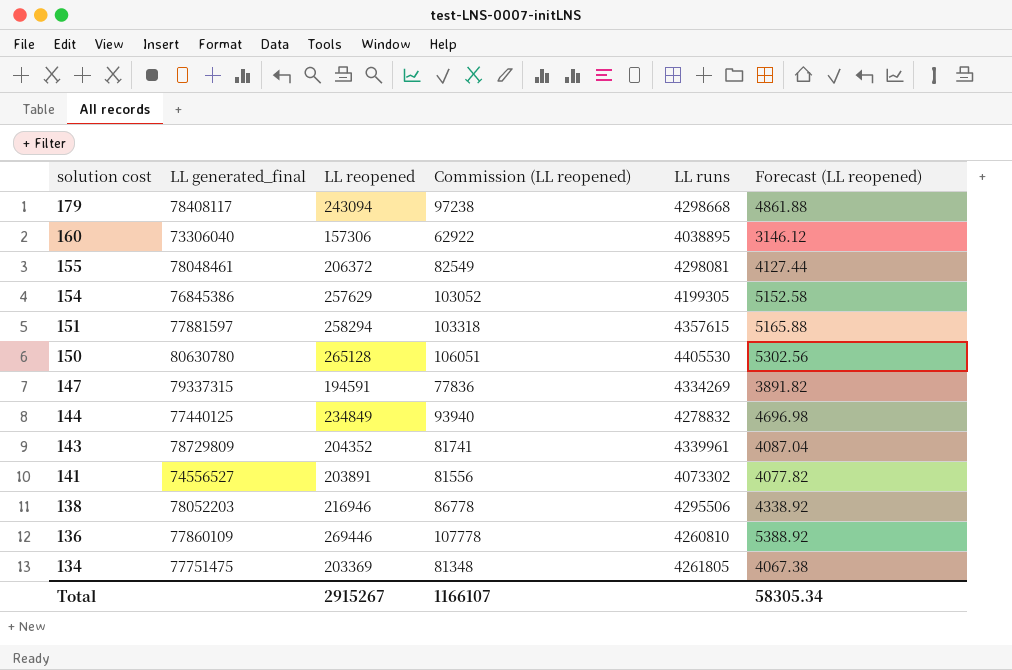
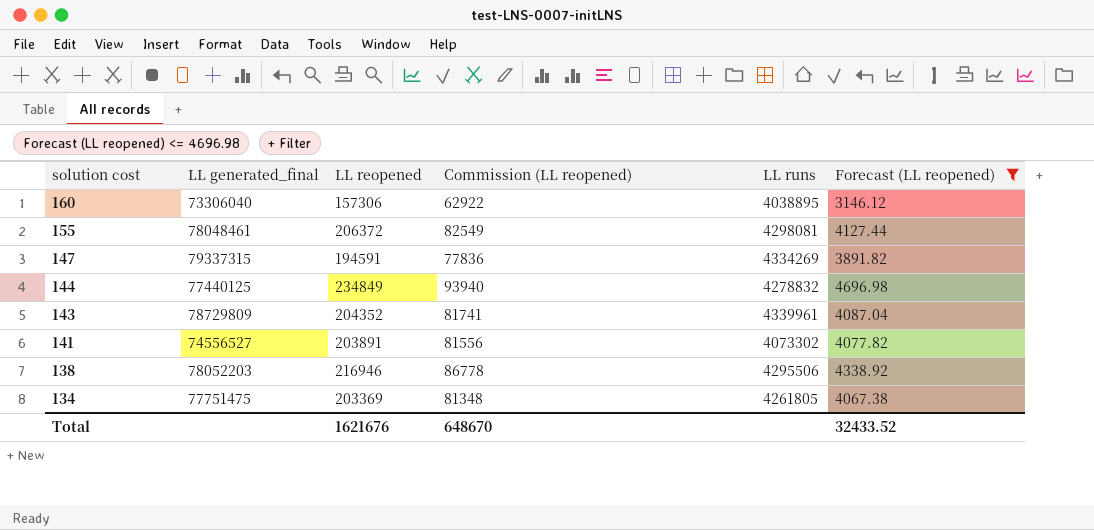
filter: none -> Forecast (LL reopened) <= 4696.98
Total | LL reopened: 2915267 -> 1621676
Total | Commission (LL reopened): 1166107 -> 648670
Total | Forecast (LL reopened): 58305.34 -> 32433.52

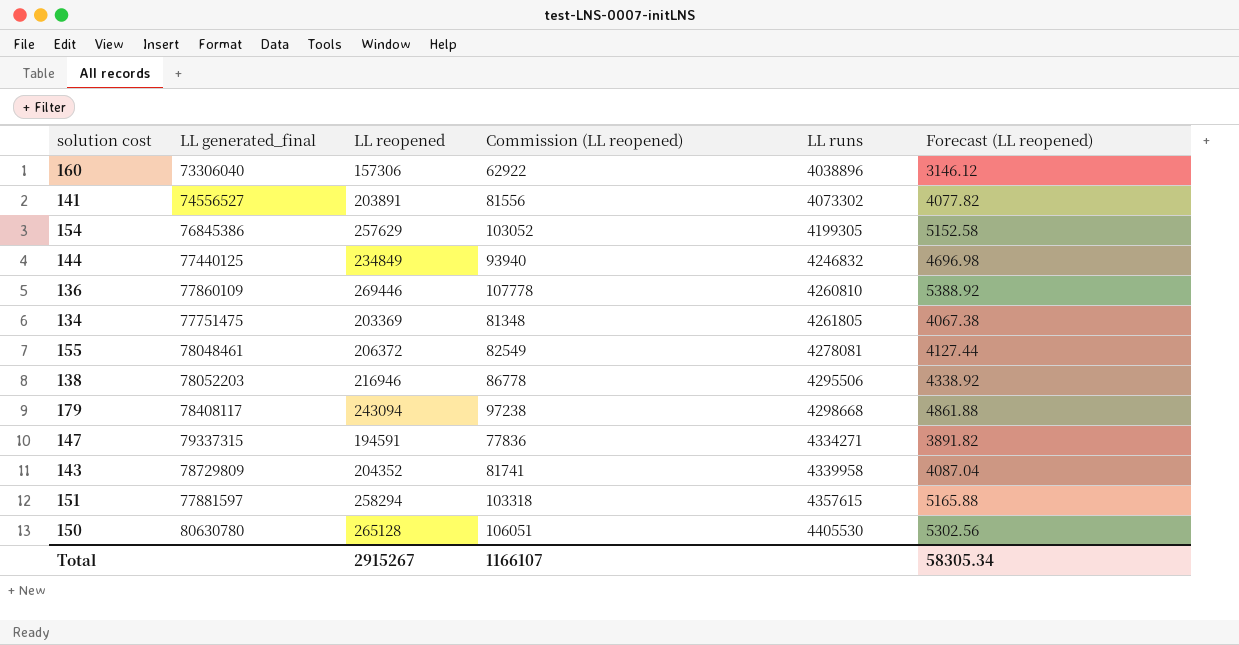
filter: Forecast (LL reopened) <= 4696.98 -> none
row order: solution cost descending -> LL runs ascending
160 | LL runs: 4038895 -> 4038896
144 | LL runs: 4278832 -> 4246832
155 | LL runs: 4298081 -> 4278081
147 | LL runs: 4334269 -> 4334271
143 | LL runs: 4339961 -> 4339958
Total | LL reopened: 1621676 -> 2915267
Total | Commission (LL reopened): 648670 -> 1166107
Total | Forecast (LL reopened): 32433.52 -> 58305.34

